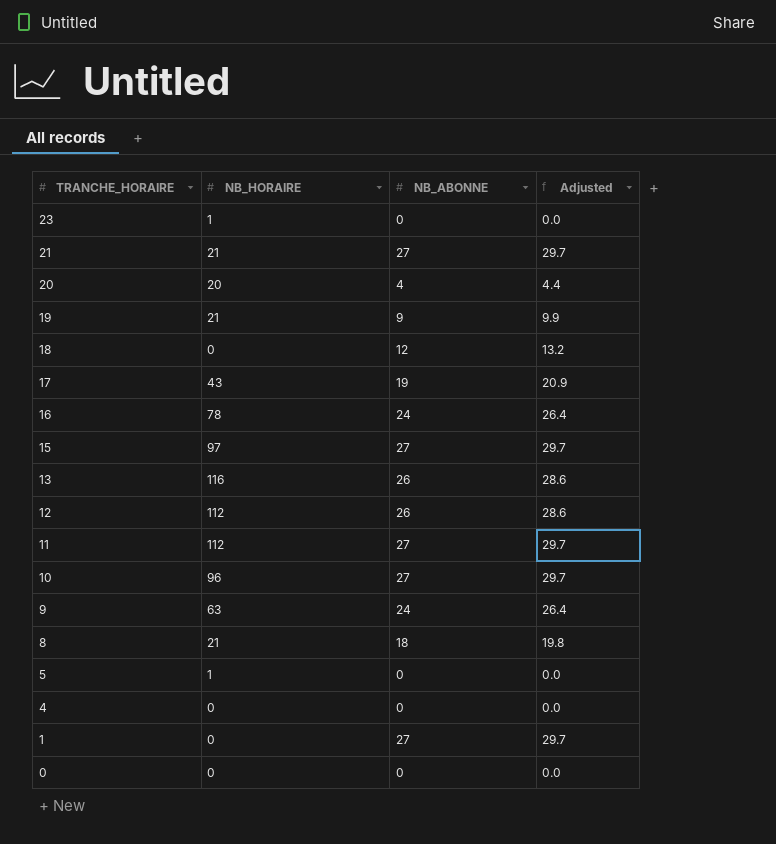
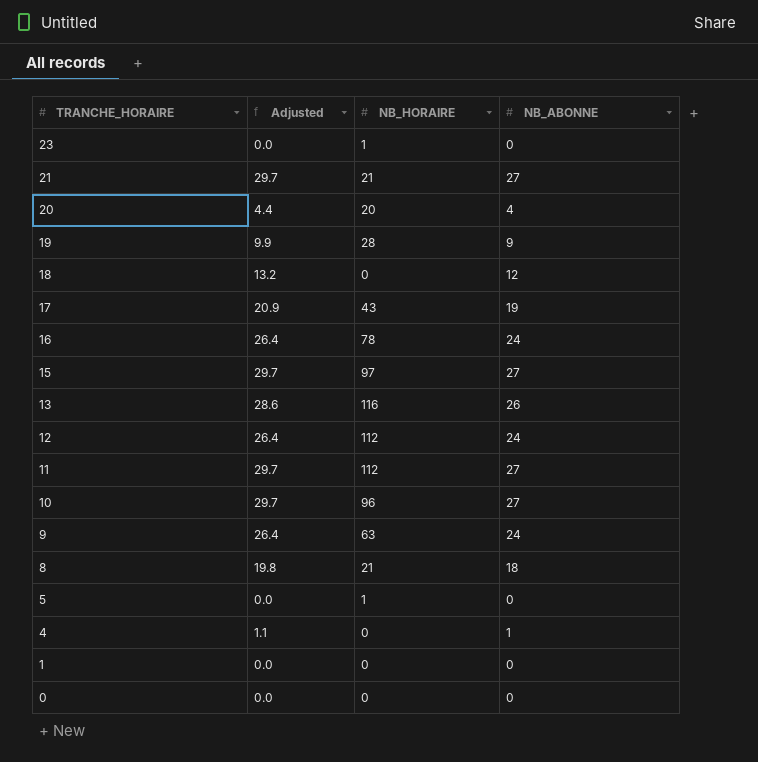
column Adjusted | position: 4 -> 2
19 | NB_HORAIRE: 21 -> 28
12 | Adjusted: 28.6 -> 26.4
12 | NB_ABONNE: 26 -> 24
4 | Adjusted: 0.0 -> 1.1
4 | NB_ABONNE: 0 -> 1
1 | Adjusted: 29.7 -> 0.0
1 | NB_ABONNE: 27 -> 0

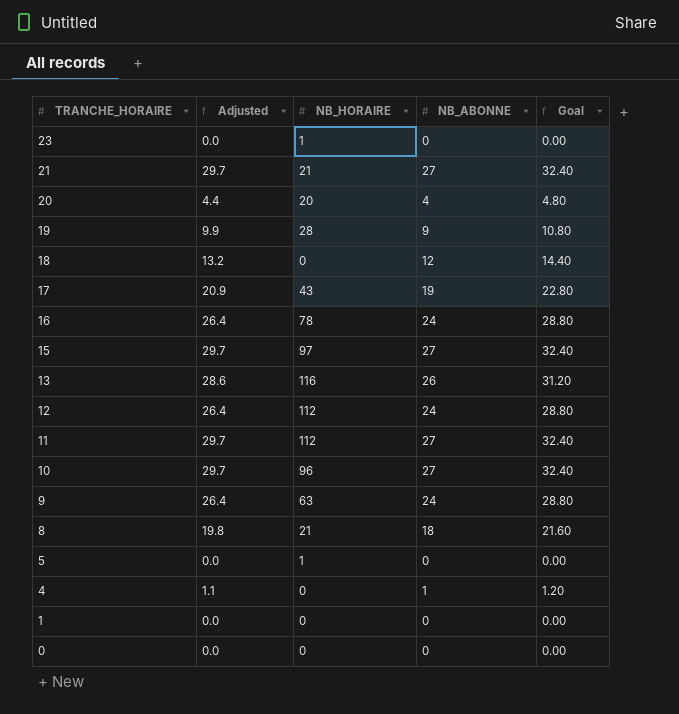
column Goal | formula: none -> [NB_ABONNE] * 1.2

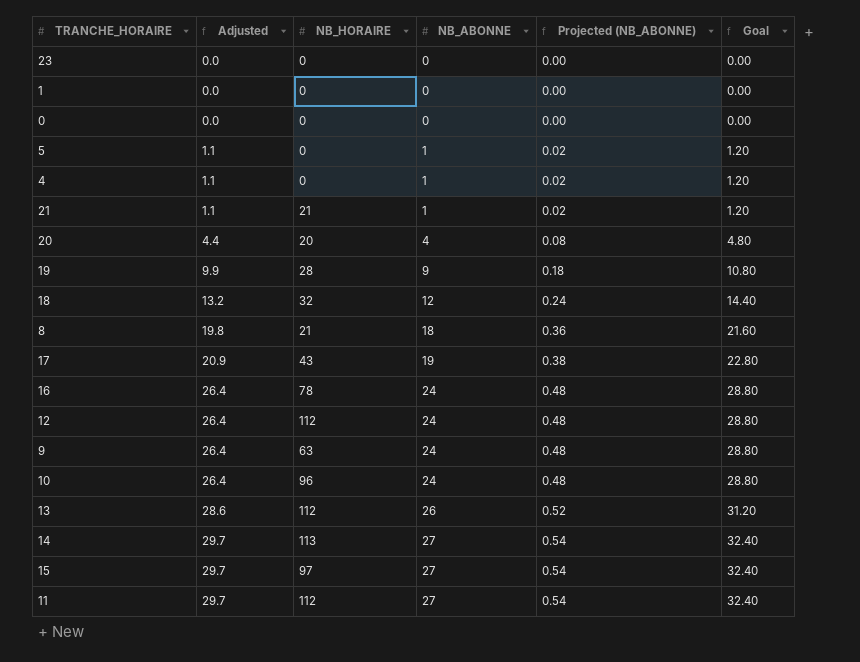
row order: TRANCHE_HORAIRE descending -> Adjusted ascending
column Projected (NB_ABONNE) | formula: none -> [NB_ABONNE] * 0.02
23 | NB_HORAIRE: 1 -> 0
5 | Adjusted: 0.0 -> 1.1
5 | NB_HORAIRE: 1 -> 0
5 | NB_ABONNE: 0 -> 1
5 | Goal: 0.00 -> 1.20
21 | Adjusted: 29.7 -> 1.1
21 | NB_ABONNE: 27 -> 1
21 | Goal: 32.40 -> 1.20
18 | NB_HORAIRE: 0 -> 32
10 | Adjusted: 29.7 -> 26.4
10 | NB_ABONNE: 27 -> 24
10 | Goal: 32.40 -> 28.80
13 | NB_HORAIRE: 116 -> 112
row 14: none -> 29.7 | 113 | 27 | 0.54 | 32.40

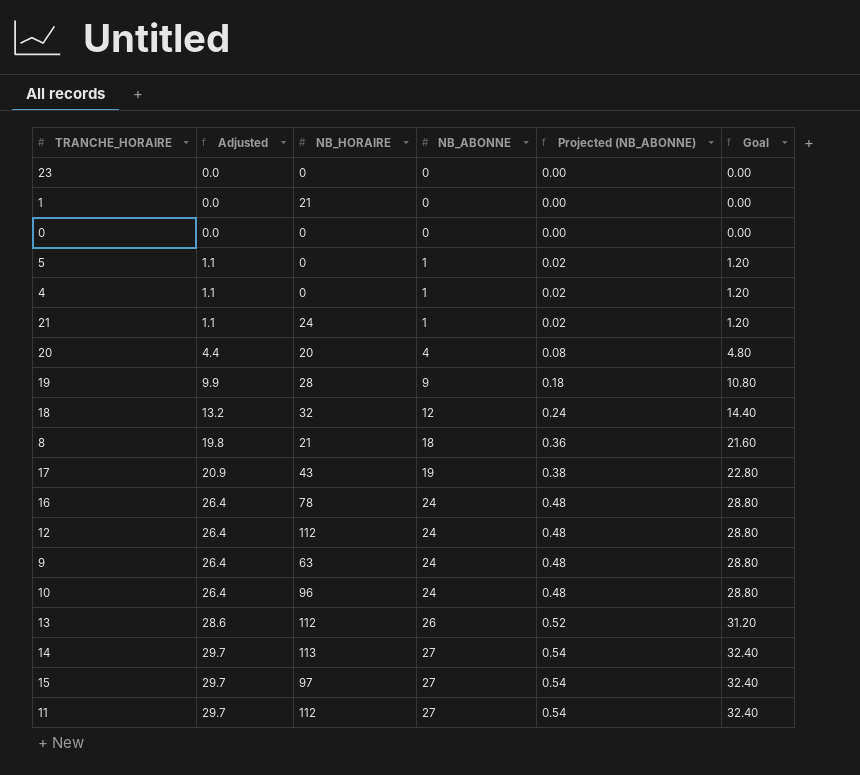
1 | NB_HORAIRE: 0 -> 21
21 | NB_HORAIRE: 21 -> 24

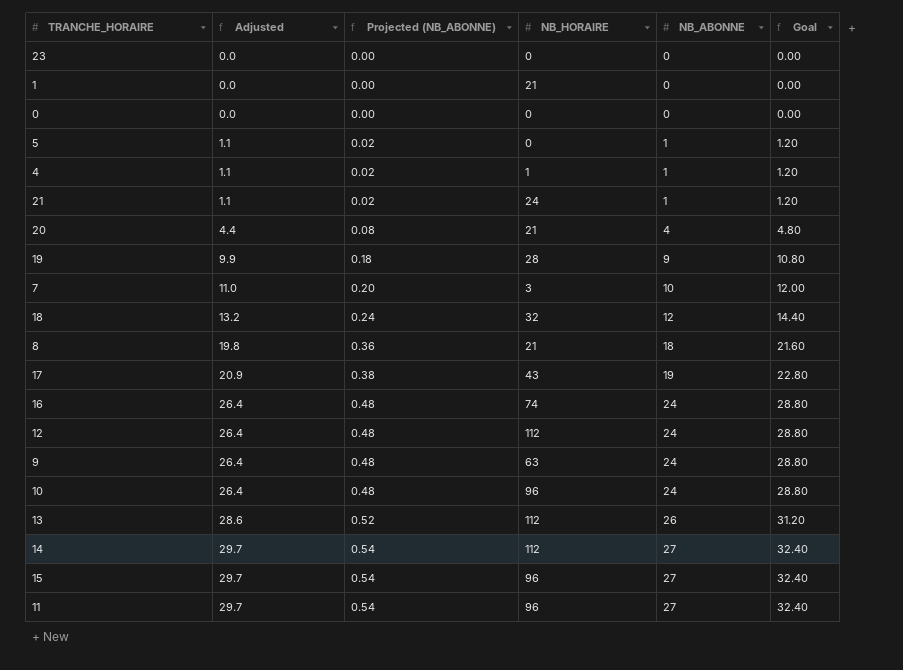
column Projected (NB_ABONNE) | position: 5 -> 3
4 | NB_HORAIRE: 0 -> 1
20 | NB_HORAIRE: 20 -> 21
row 7: none -> 11.0 | 0.20 | 3 | 10 | 12.00
16 | NB_HORAIRE: 78 -> 74
14 | NB_HORAIRE: 113 -> 112
15 | NB_HORAIRE: 97 -> 96
11 | NB_HORAIRE: 112 -> 96

